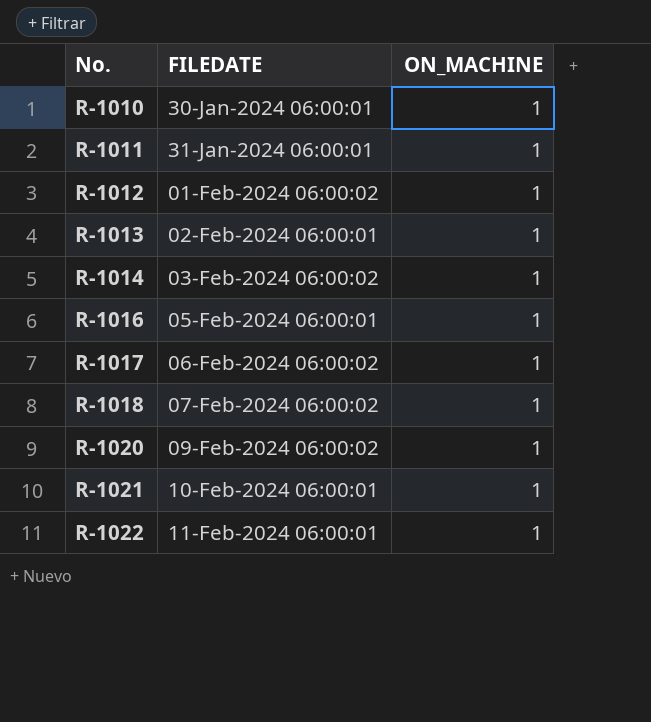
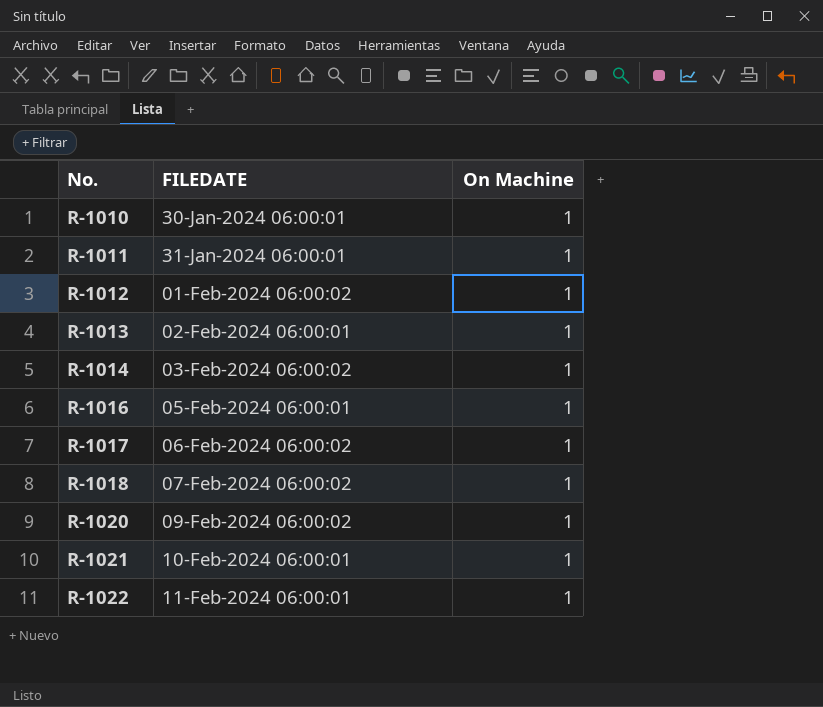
column name: ON_MACHINE -> On Machine

